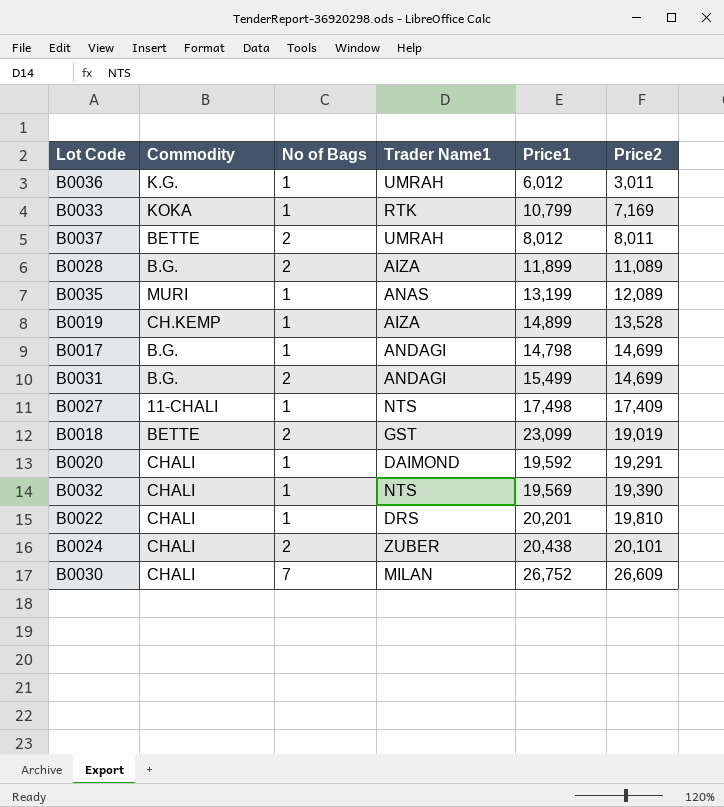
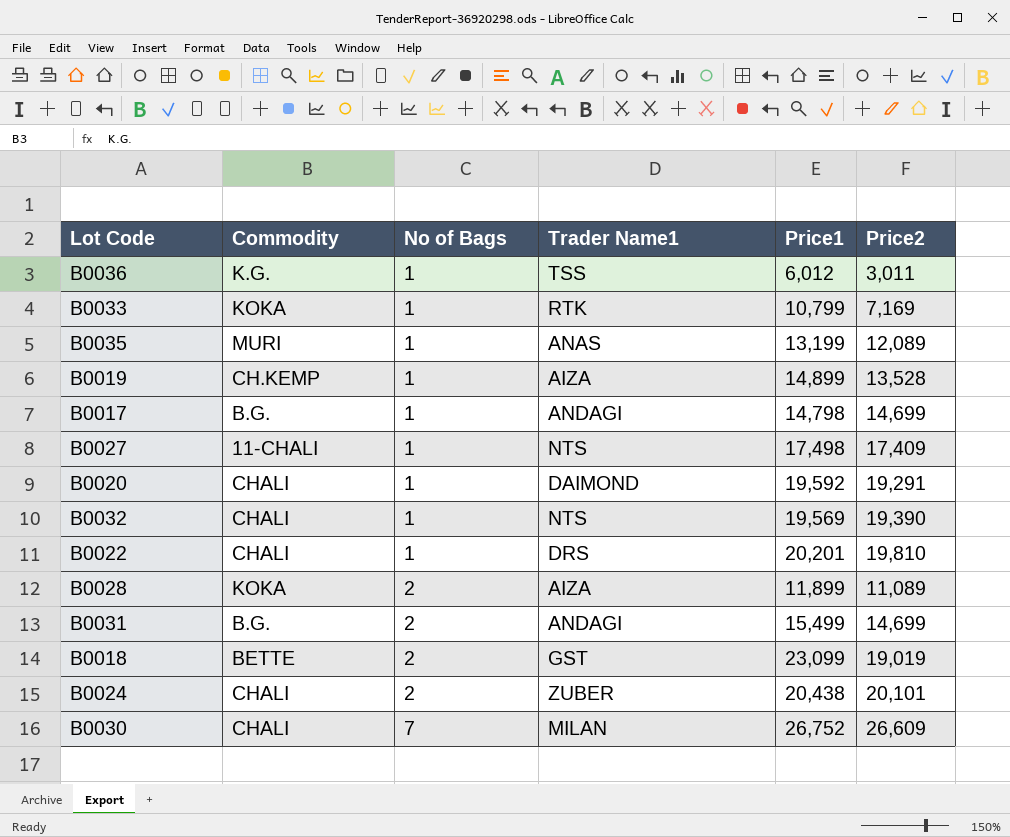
row order: Price2 ascending -> No of Bags ascending
row B0037: BETTE | 2 | UMRAH | 8,012 | 8,011 -> none
B0036 | Trader Name1: UMRAH -> TSS
B0028 | Commodity: B.G. -> KOKA

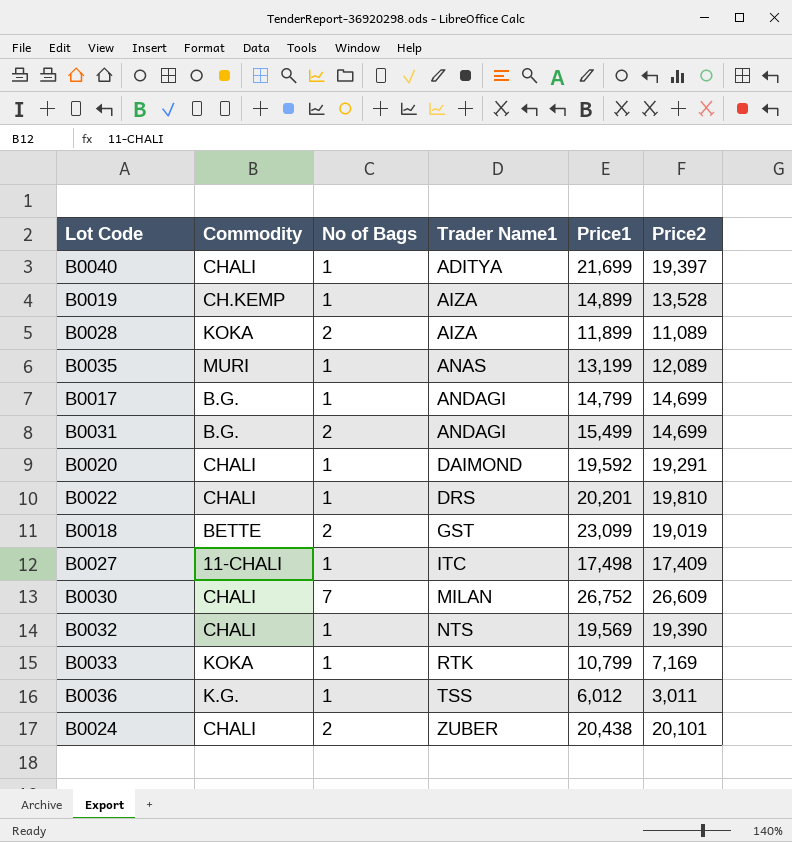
row order: No of Bags ascending -> Trader Name1 ascending
row B0040: none -> CHALI | 1 | ADITYA | 21,699 | 19,397
B0017 | Price1: 14,798 -> 14,799
B0027 | Trader Name1: NTS -> ITC

